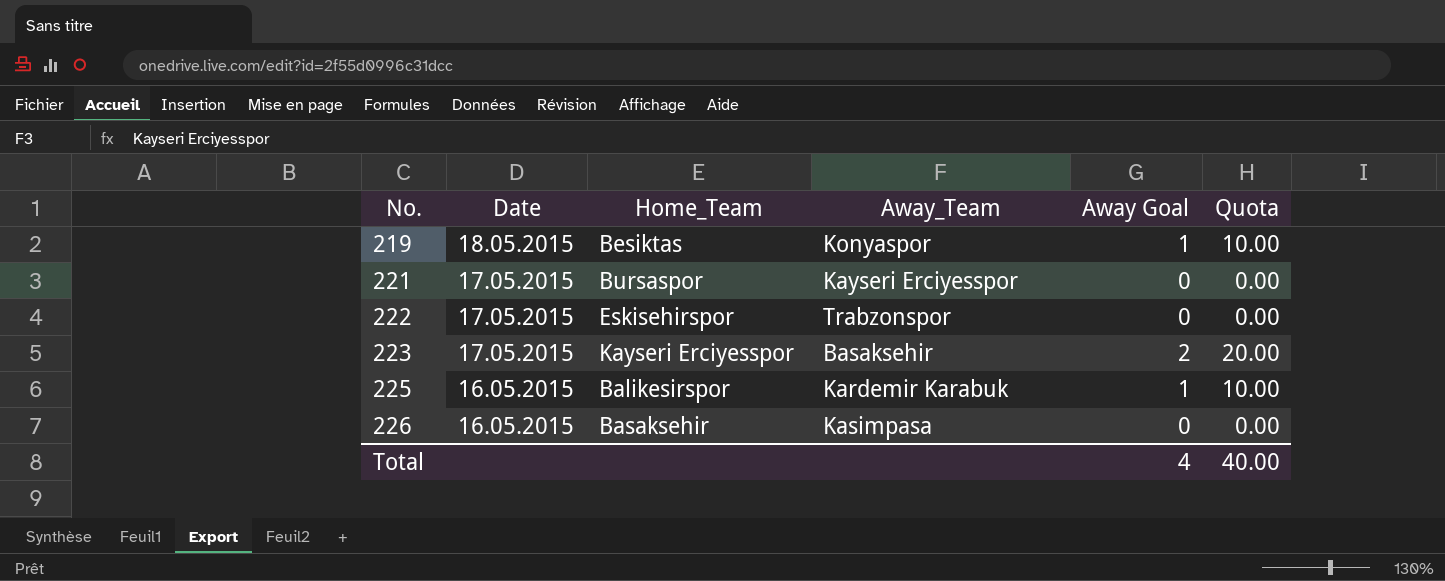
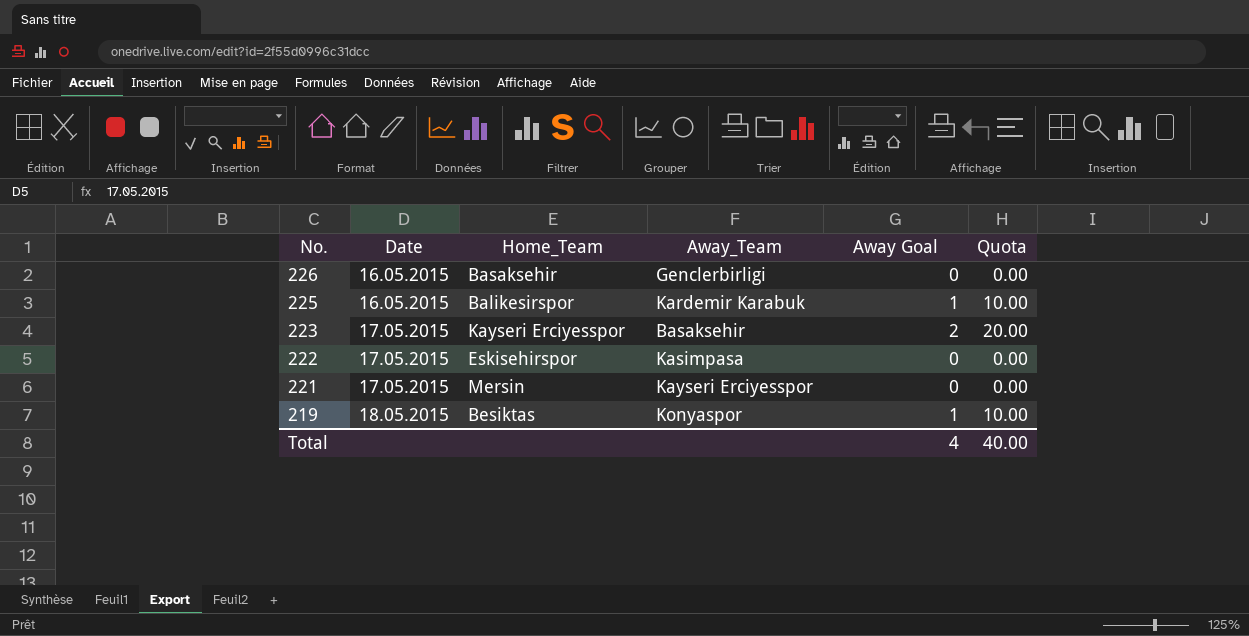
row order: No. ascending -> No. descending
226 | Away_Team: Kasimpasa -> Genclerbirligi
222 | Away_Team: Trabzonspor -> Kasimpasa
221 | Home_Team: Bursaspor -> Mersin

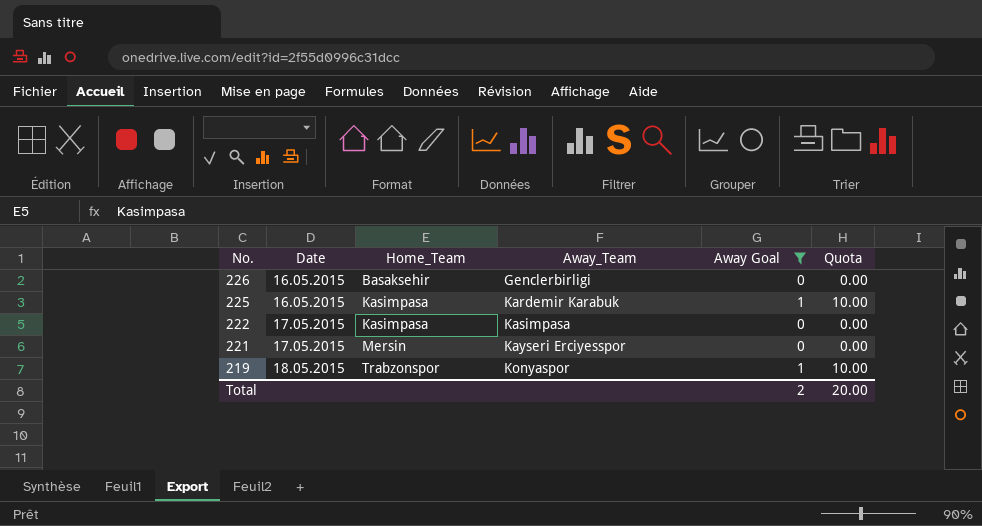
filter: none -> Away Goal != 2
225 | Home_Team: Balikesirspor -> Kasimpasa
222 | Home_Team: Eskisehirspor -> Kasimpasa
219 | Home_Team: Besiktas -> Trabzonspor
Total | Away Goal: 4 -> 2
Total | Quota: 40.00 -> 20.00

